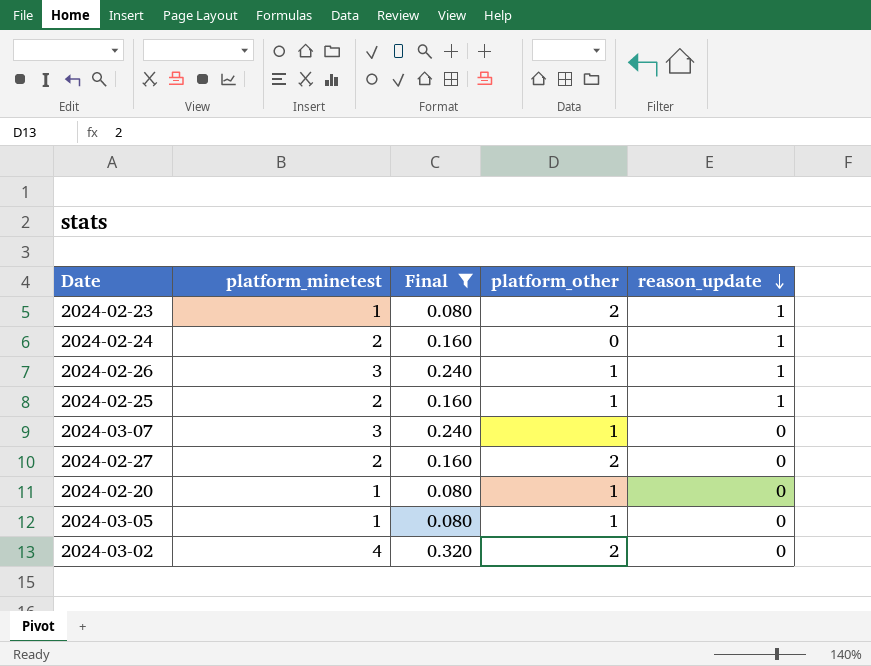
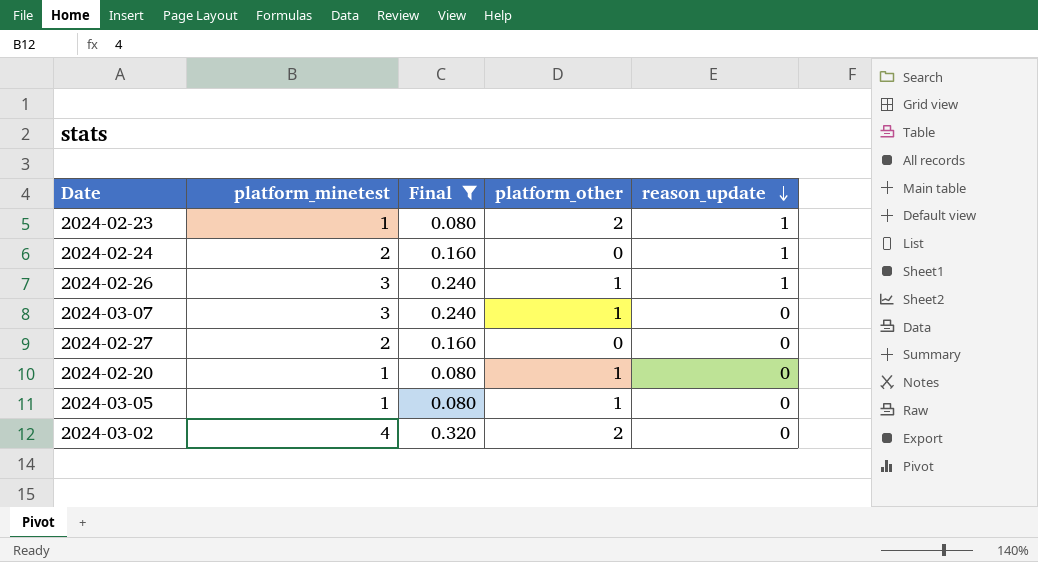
row 2024-02-25: 2 | 0.160 | 1 | 1 -> none
2024-02-27 | platform_other: 2 -> 0

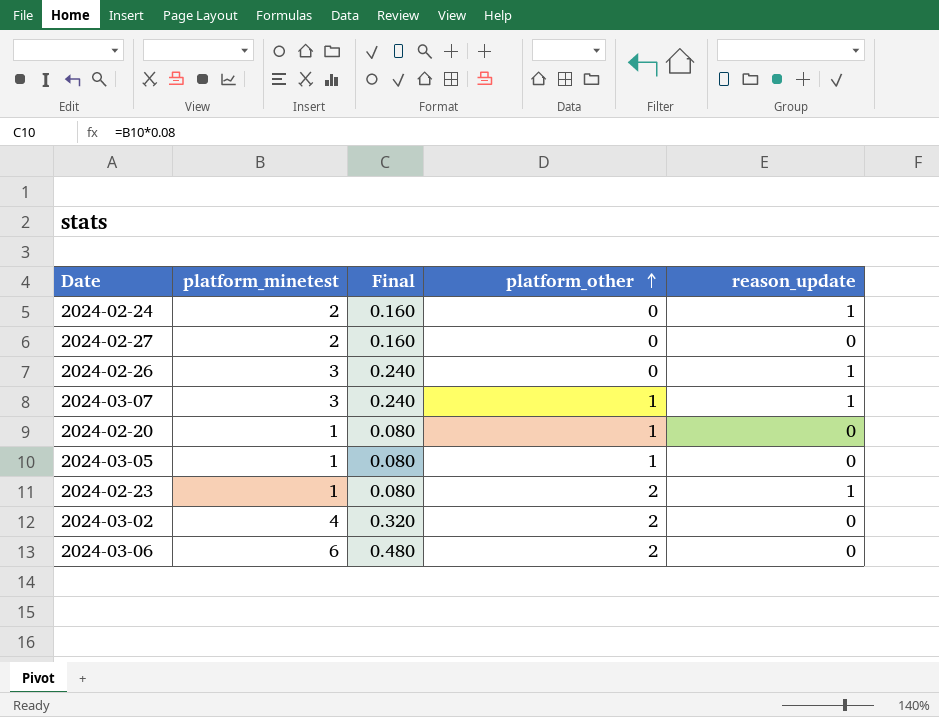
filter: Final != 0.480 -> none
row order: reason_update descending -> platform_other ascending
2024-02-26 | platform_other: 1 -> 0
2024-03-07 | reason_update: 0 -> 1

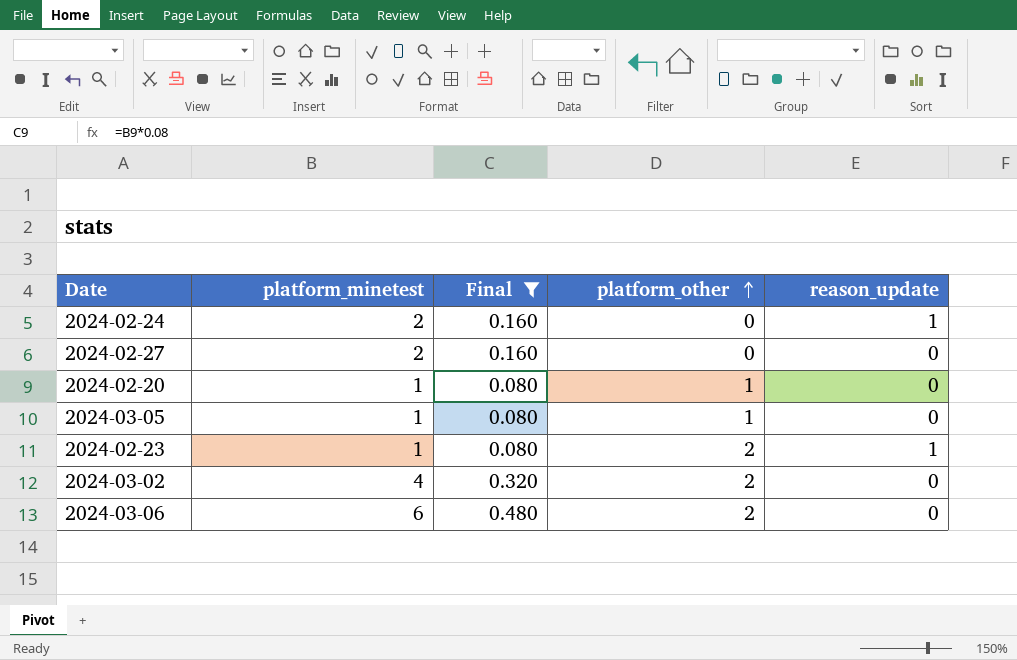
filter: none -> Final != 0.240

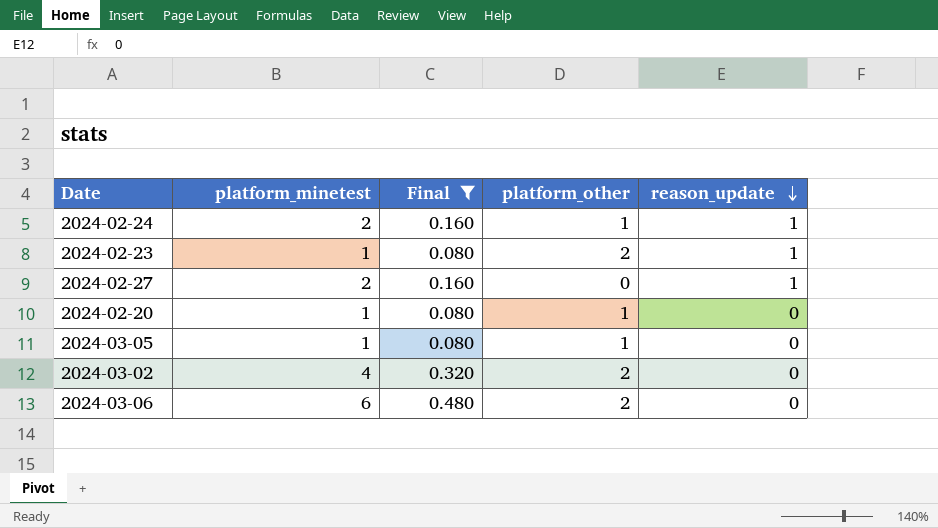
row order: platform_other ascending -> reason_update descending
2024-02-24 | platform_other: 0 -> 1
2024-02-27 | reason_update: 0 -> 1

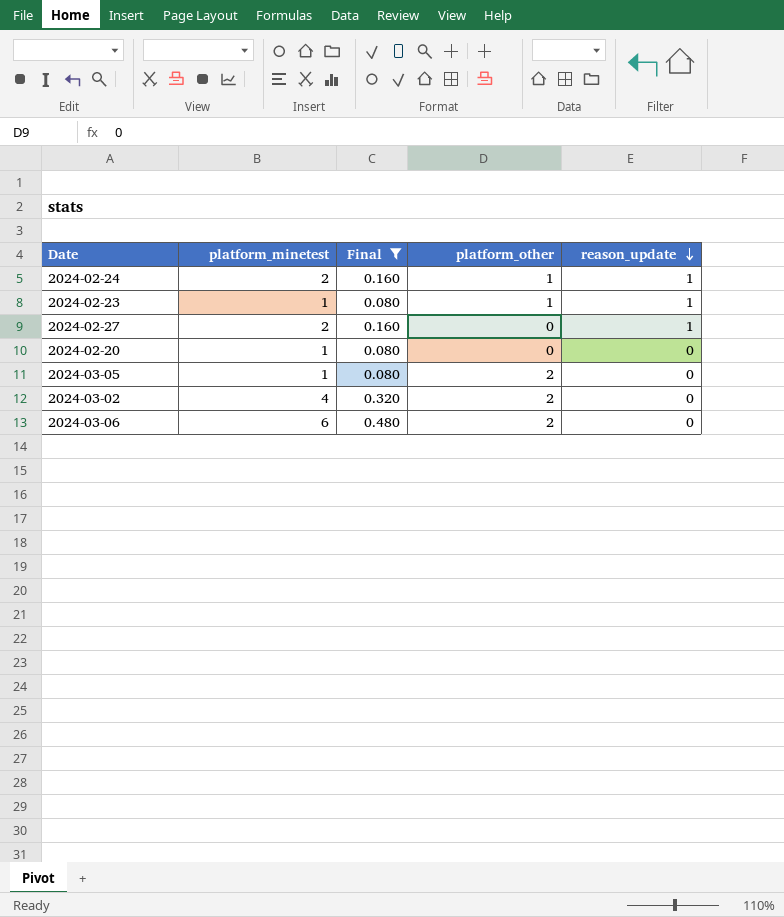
2024-02-23 | platform_other: 2 -> 1
2024-02-20 | platform_other: 1 -> 0
2024-03-05 | platform_other: 1 -> 2

